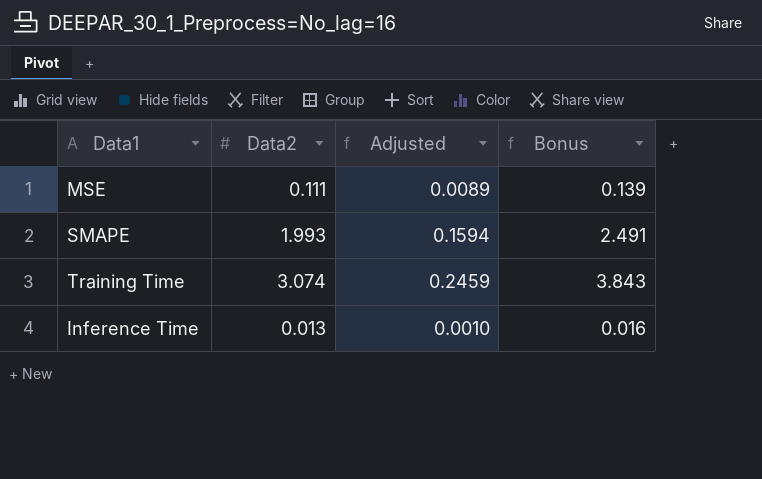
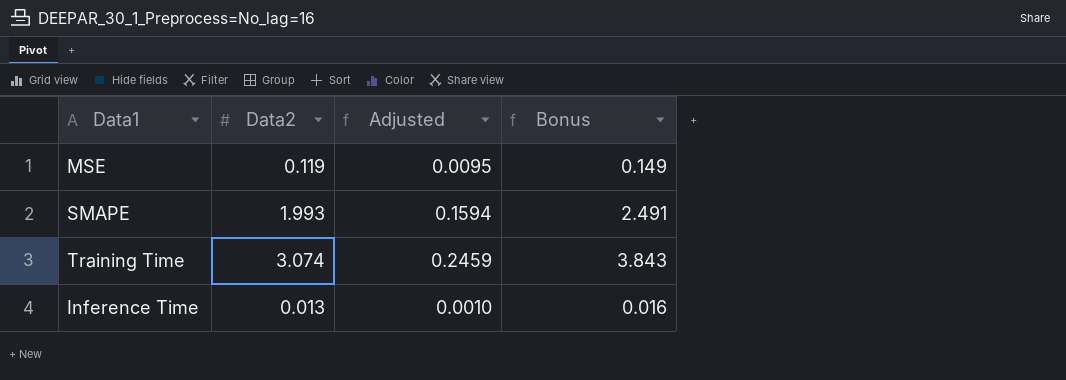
MSE | Data2: 0.111 -> 0.119
MSE | Adjusted: 0.0089 -> 0.0095
MSE | Bonus: 0.139 -> 0.149

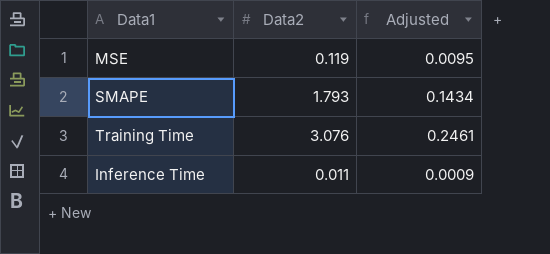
column Bonus | formula: [Data2] * 1.25 -> none
SMAPE | Data2: 1.993 -> 1.793
SMAPE | Adjusted: 0.1594 -> 0.1434
Training Time | Data2: 3.074 -> 3.076
Training Time | Adjusted: 0.2459 -> 0.2461
Inference Time | Data2: 0.013 -> 0.011
Inference Time | Adjusted: 0.0010 -> 0.0009

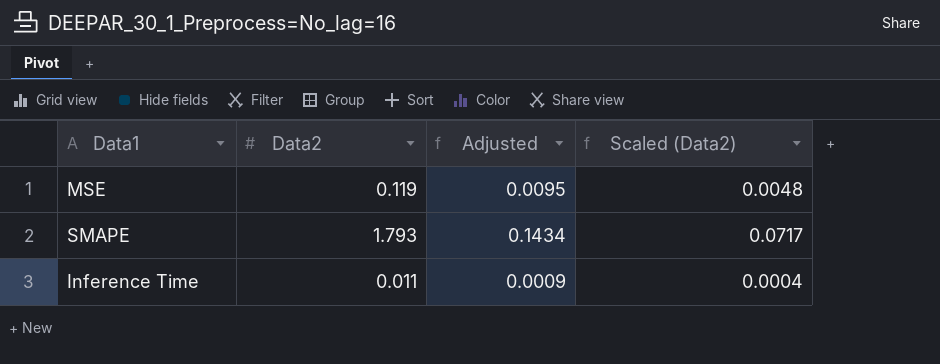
column Scaled (Data2) | formula: none -> [Data2] * 0.04
row Training Time: 3.076 | 0.2461 -> none

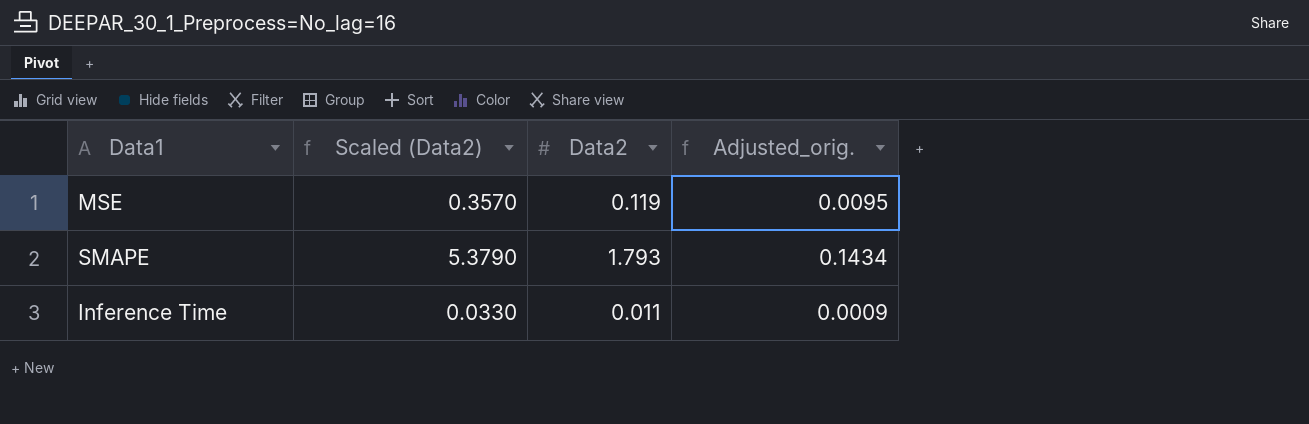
column Scaled (Data2) | formula: [Data2] * 0.04 -> [Data2] * 3
column Scaled (Data2) | position: 4 -> 2
column name: Adjusted -> Adjusted_orig.

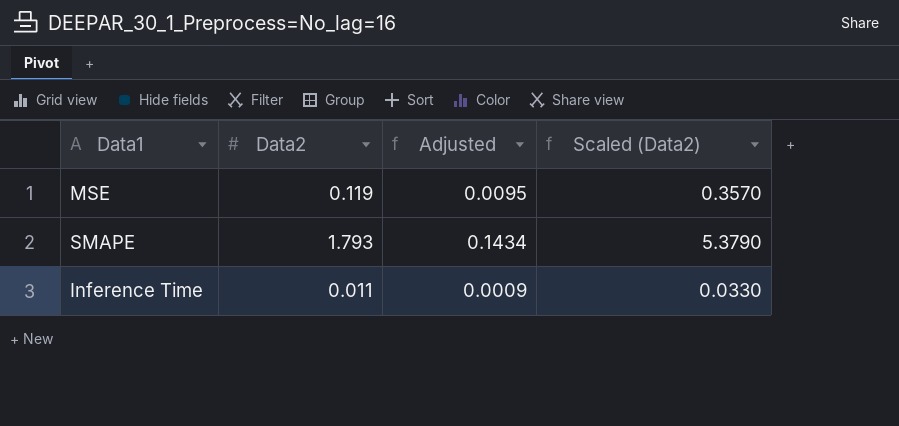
column name: Adjusted_orig. -> Adjusted
column Scaled (Data2) | position: 2 -> 4

